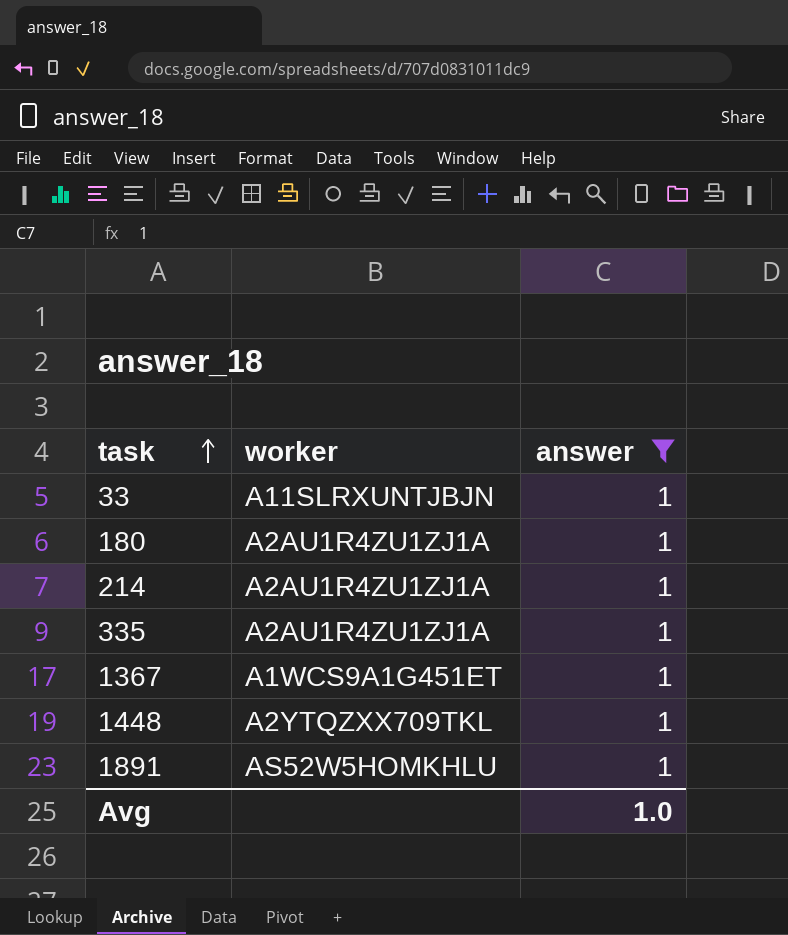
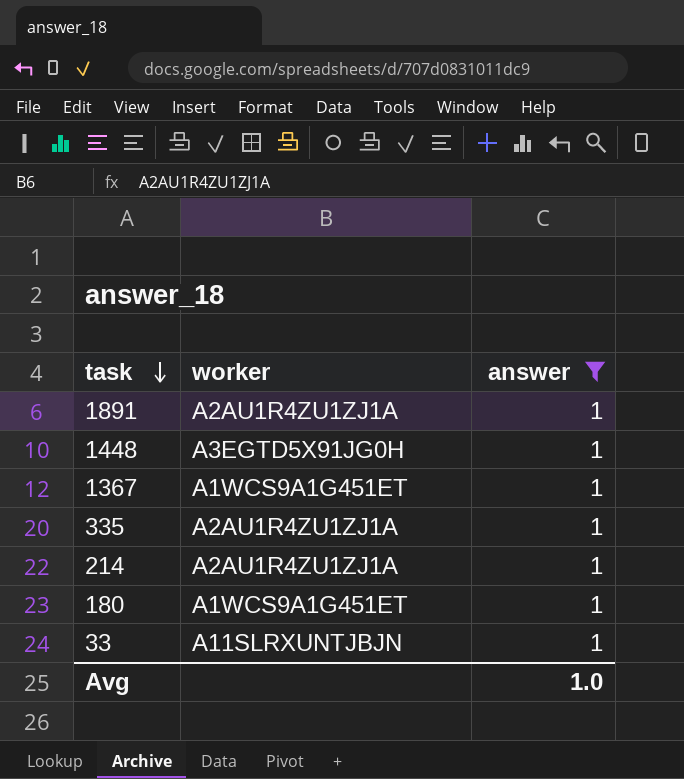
row order: task ascending -> task descending
1891 | worker: AS52W5HOMKHLU -> A2AU1R4ZU1ZJ1A
1448 | worker: A2YTQZXX709TKL -> A3EGTD5X91JG0H
180 | worker: A2AU1R4ZU1ZJ1A -> A1WCS9A1G451ET

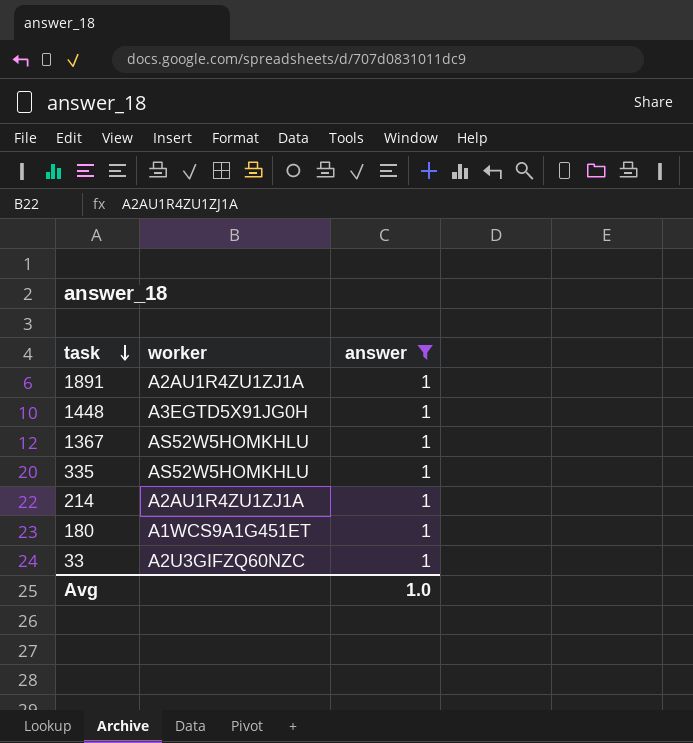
1367 | worker: A1WCS9A1G451ET -> AS52W5HOMKHLU
335 | worker: A2AU1R4ZU1ZJ1A -> AS52W5HOMKHLU
33 | worker: A11SLRXUNTJBJN -> A2U3GIFZQ60NZC

